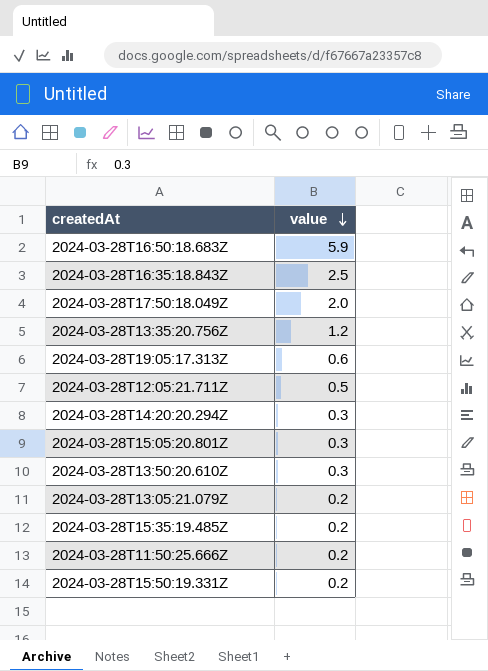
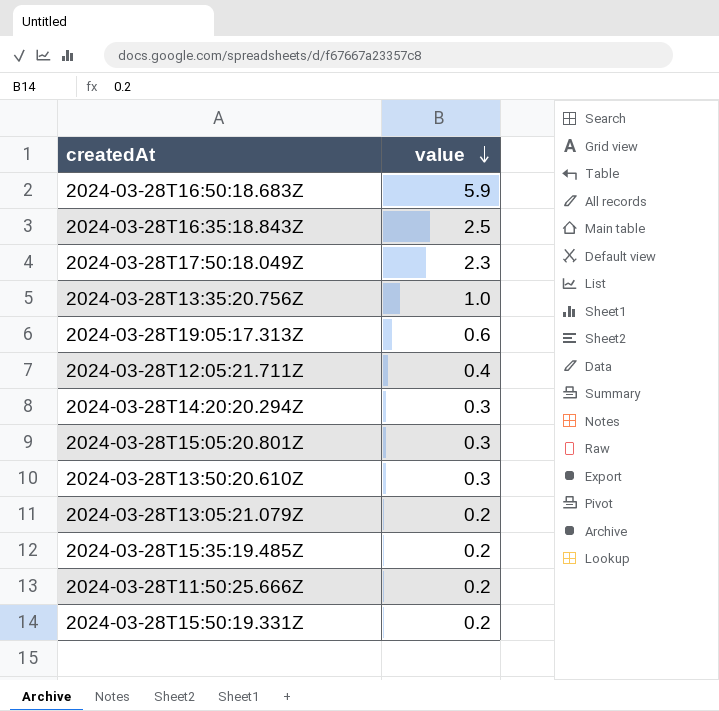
2024-03-28T17:50:18.049Z | value: 2.0 -> 2.3
2024-03-28T13:35:20.756Z | value: 1.2 -> 1.0
2024-03-28T12:05:21.711Z | value: 0.5 -> 0.4

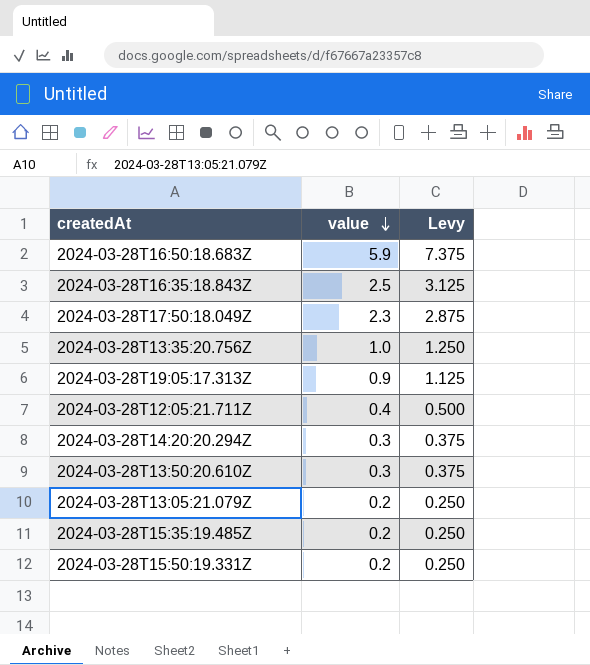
column Levy | formula: none -> [value] * 1.25
row 2024-03-28T15:05:20.801Z: 0.3 -> none
row 2024-03-28T11:50:25.666Z: 0.2 -> none
2024-03-28T19:05:17.313Z | value: 0.6 -> 0.9

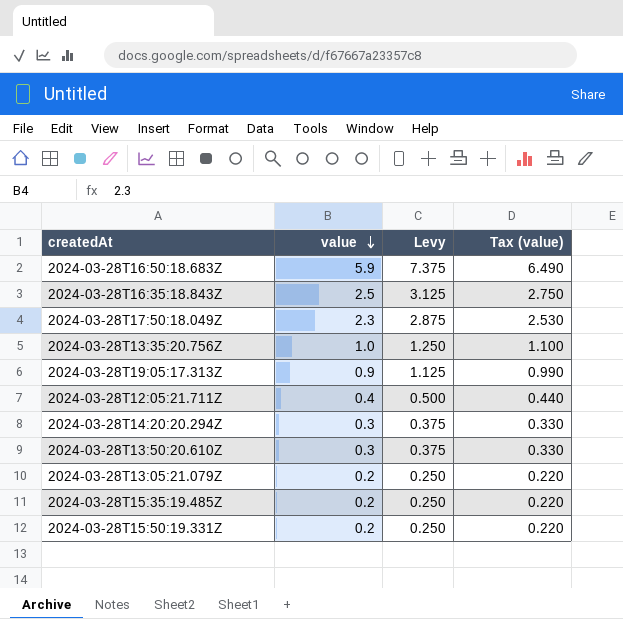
column Tax (value) | formula: none -> [value] * 1.1

